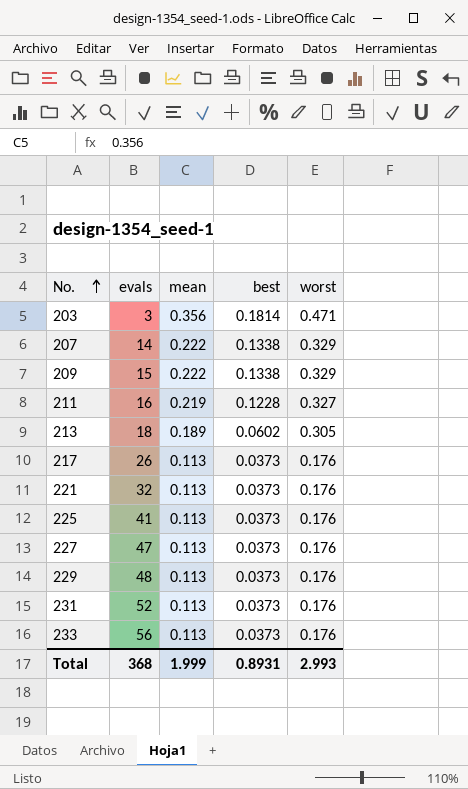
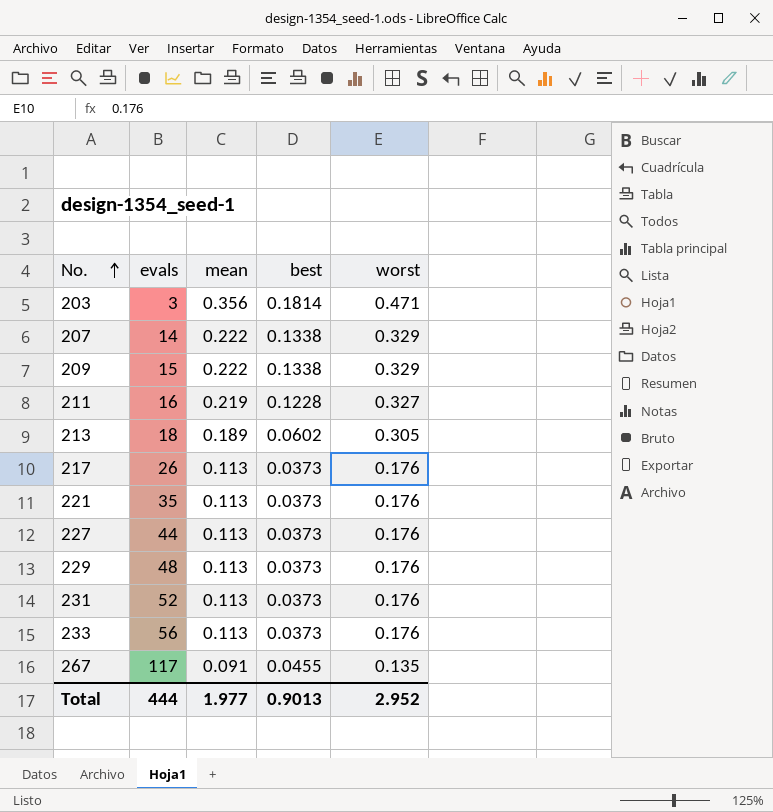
row 225: 41 | 0.113 | 0.0373 | 0.176 -> none
221 | evals: 32 -> 35
227 | evals: 47 -> 44
row 267: none -> 117 | 0.091 | 0.0455 | 0.135
Total | evals: 368 -> 444
Total | mean: 1.999 -> 1.977
Total | best: 0.8931 -> 0.9013
Total | worst: 2.993 -> 2.952

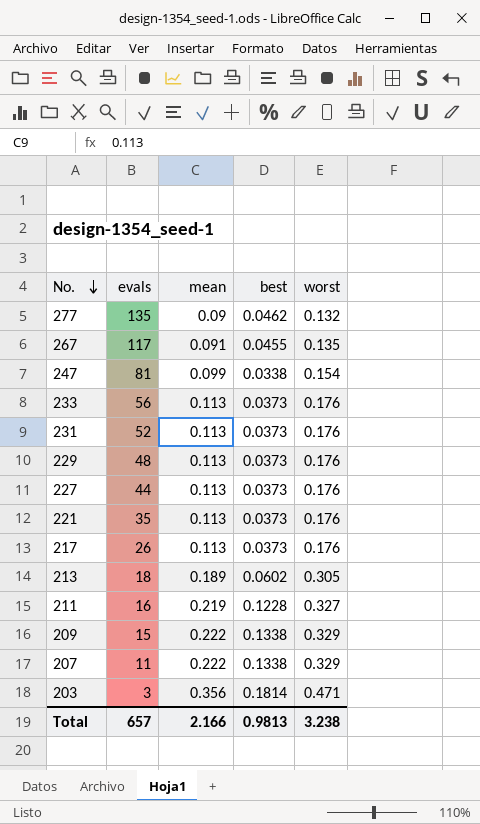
row order: No. ascending -> No. descending
row 277: none -> 135 | 0.09 | 0.0462 | 0.132
row 247: none -> 81 | 0.099 | 0.0338 | 0.154
207 | evals: 14 -> 11
Total | evals: 444 -> 657
Total | mean: 1.977 -> 2.166
Total | best: 0.9013 -> 0.9813
Total | worst: 2.952 -> 3.238

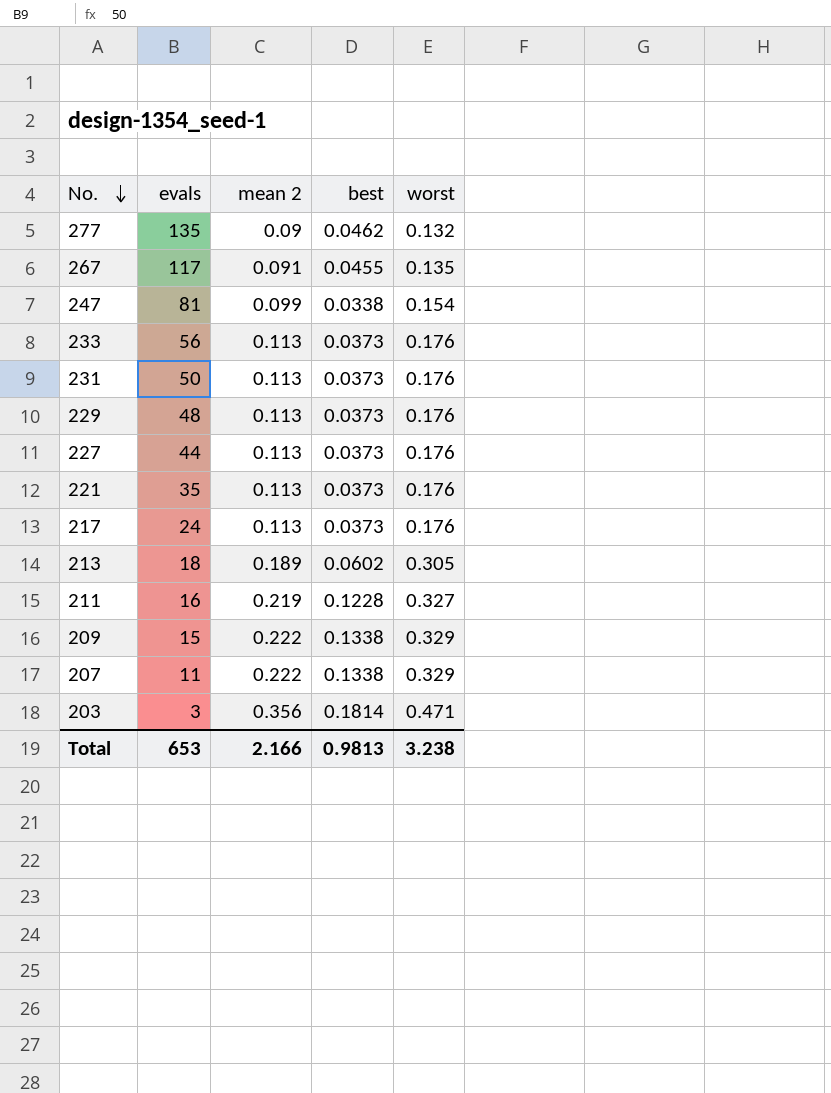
column name: mean -> mean 2
231 | evals: 52 -> 50
217 | evals: 26 -> 24
Total | evals: 657 -> 653

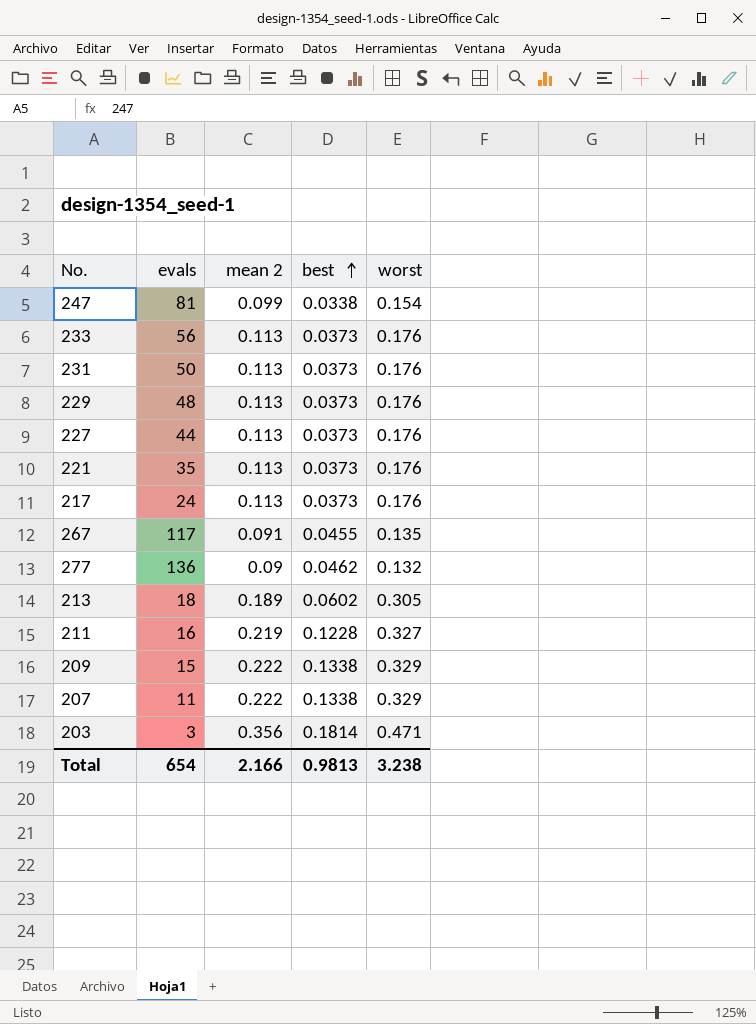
row order: No. descending -> best ascending
277 | evals: 135 -> 136
Total | evals: 653 -> 654

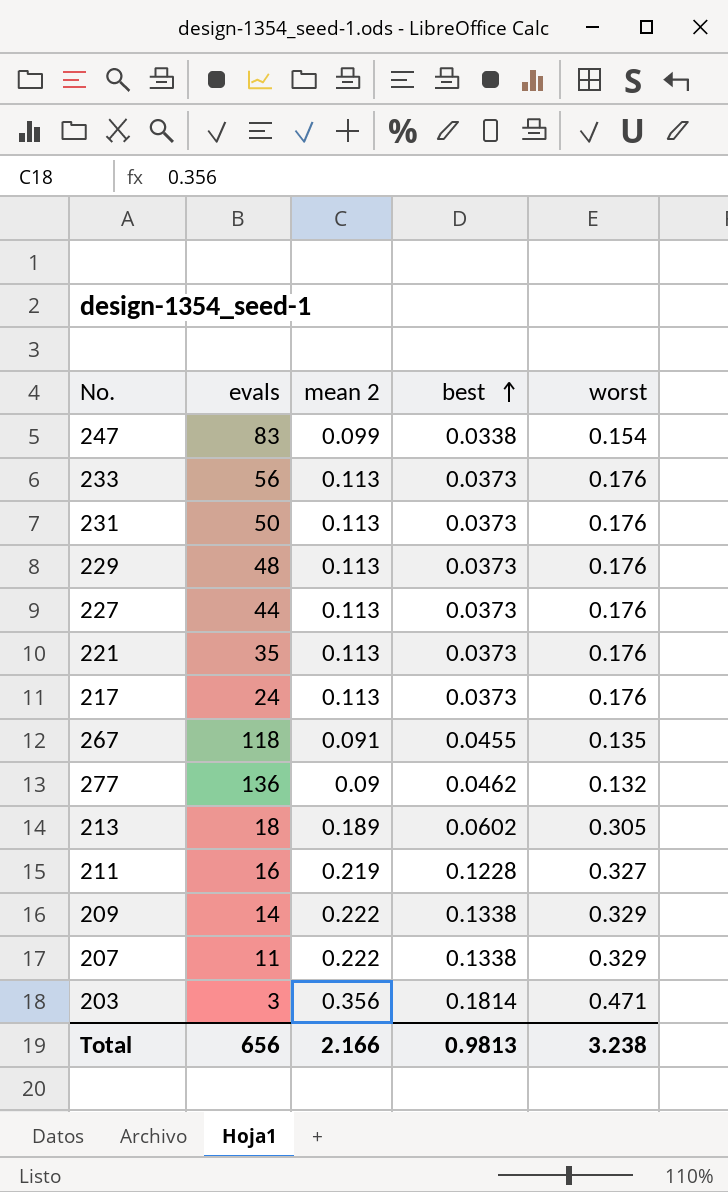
247 | evals: 81 -> 83
267 | evals: 117 -> 118
209 | evals: 15 -> 14
Total | evals: 654 -> 656

